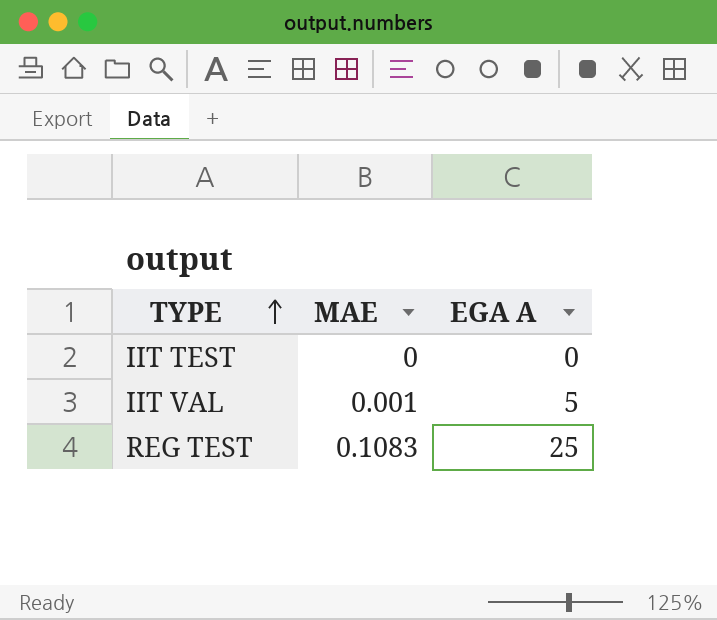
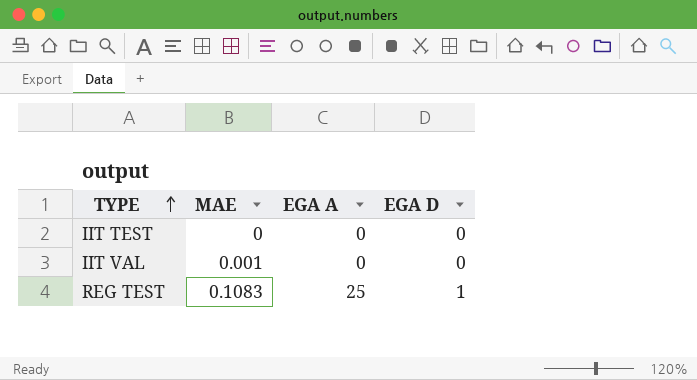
column EGA D | position: none -> 4
IIT VAL | EGA A: 5 -> 0

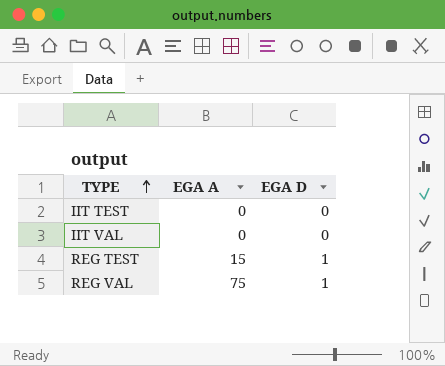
column MAE | position: 2 -> none
REG TEST | EGA A: 25 -> 15
row REG VAL: none -> 75 | 1

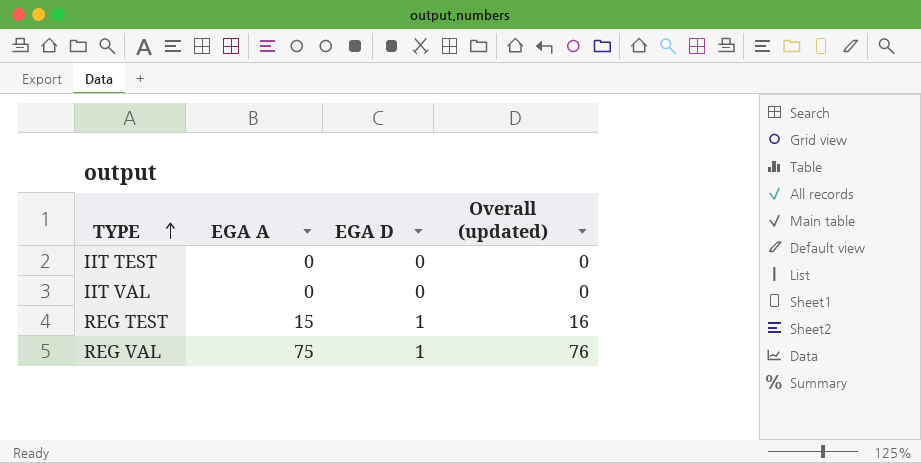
column Overall (updated) | formula: none -> [EGA A] + [EGA D]

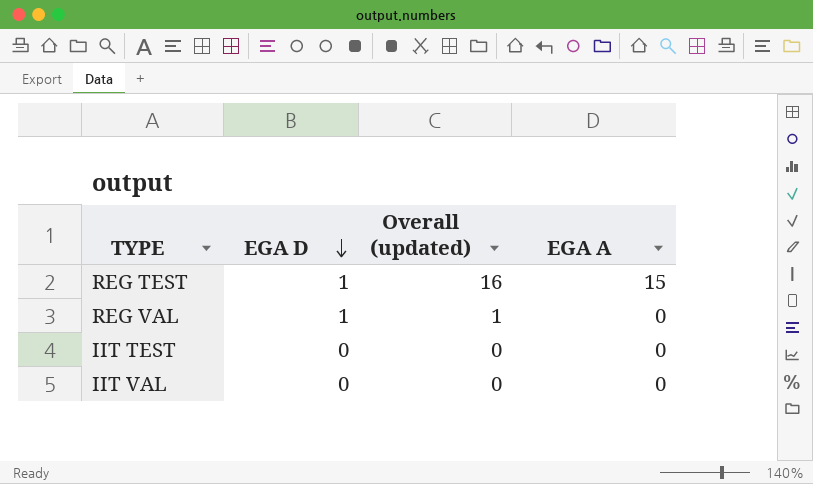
row order: TYPE ascending -> EGA D descending
column EGA A | position: 2 -> 4
REG VAL | Overall (updated): 76 -> 1
REG VAL | EGA A: 75 -> 0

